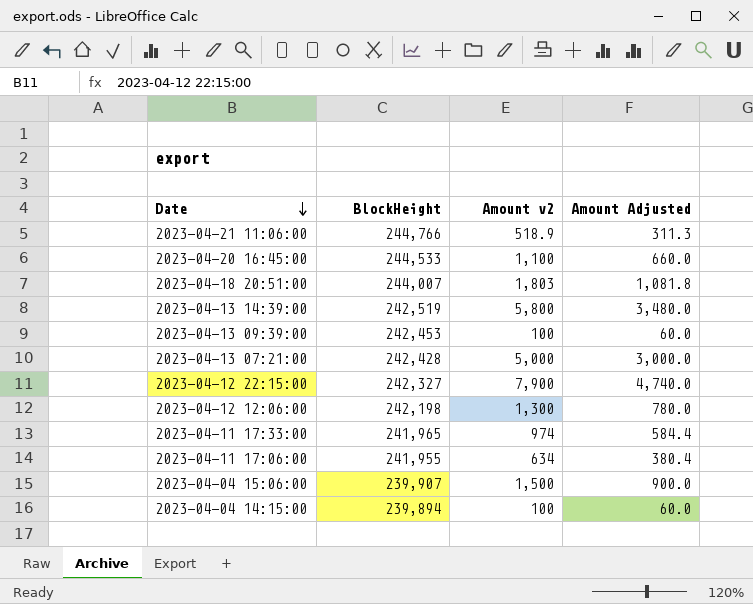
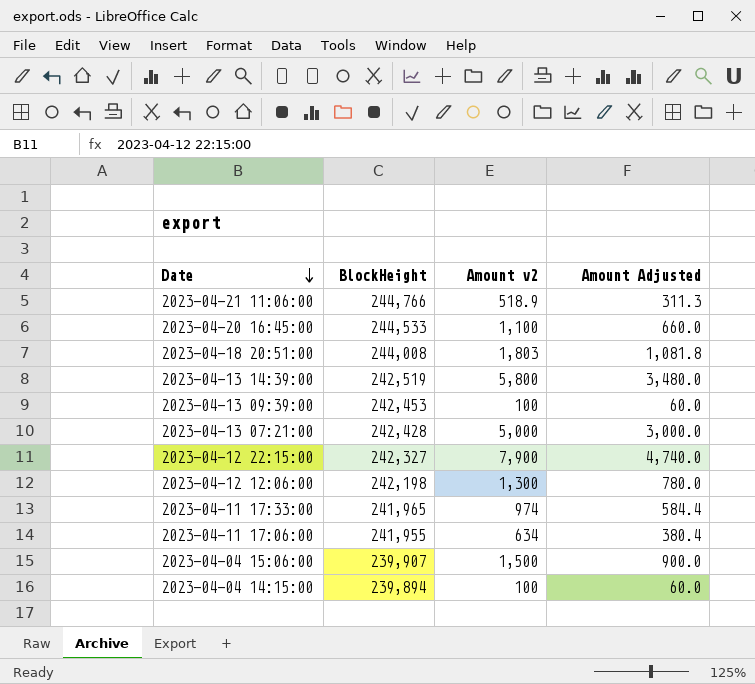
2023-04-18 20:51:00 | BlockHeight: 244,007 -> 244,008

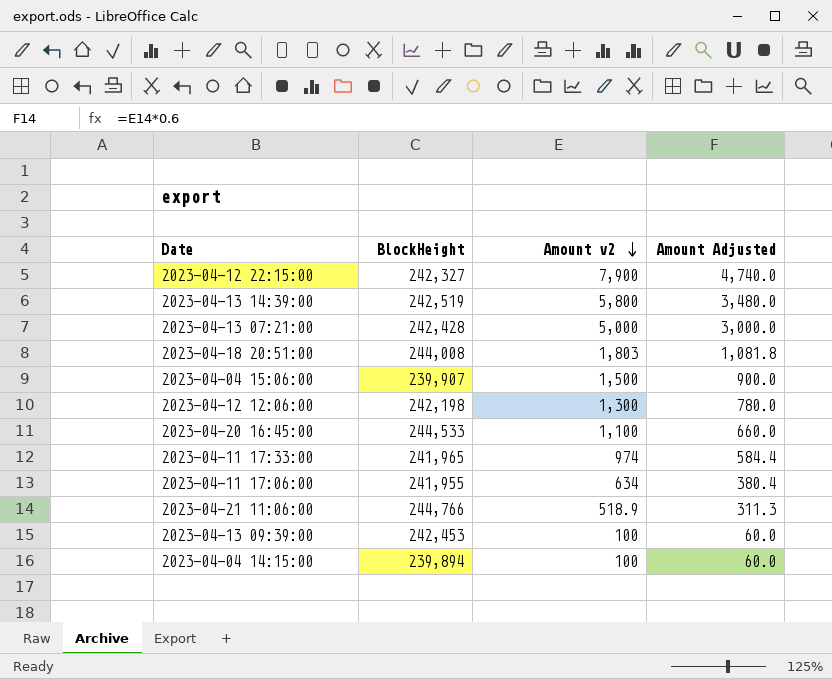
row order: Date descending -> Amount v2 descending

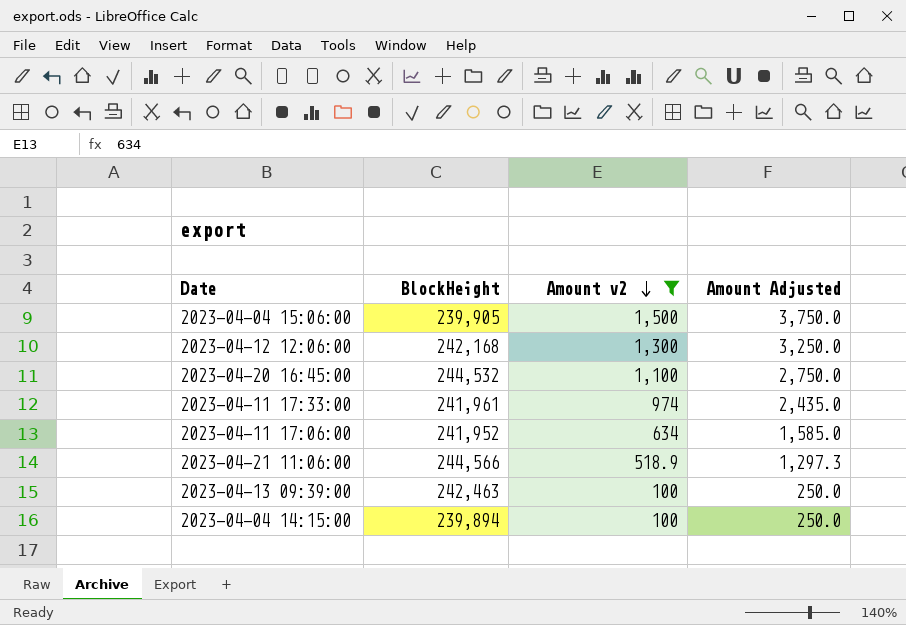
filter: none -> Amount v2 <= 1,500
column Amount Adjusted | formula: [Amount v2] * 0.6 -> [Amount v2] * 2.5
2023-04-04 15:06:00 | BlockHeight: 239,907 -> 239,905
2023-04-12 12:06:00 | BlockHeight: 242,198 -> 242,168
2023-04-20 16:45:00 | BlockHeight: 244,533 -> 244,532
2023-04-11 17:33:00 | BlockHeight: 241,965 -> 241,961
2023-04-11 17:06:00 | BlockHeight: 241,955 -> 241,952
2023-04-21 11:06:00 | BlockHeight: 244,766 -> 244,566
2023-04-13 09:39:00 | BlockHeight: 242,453 -> 242,463

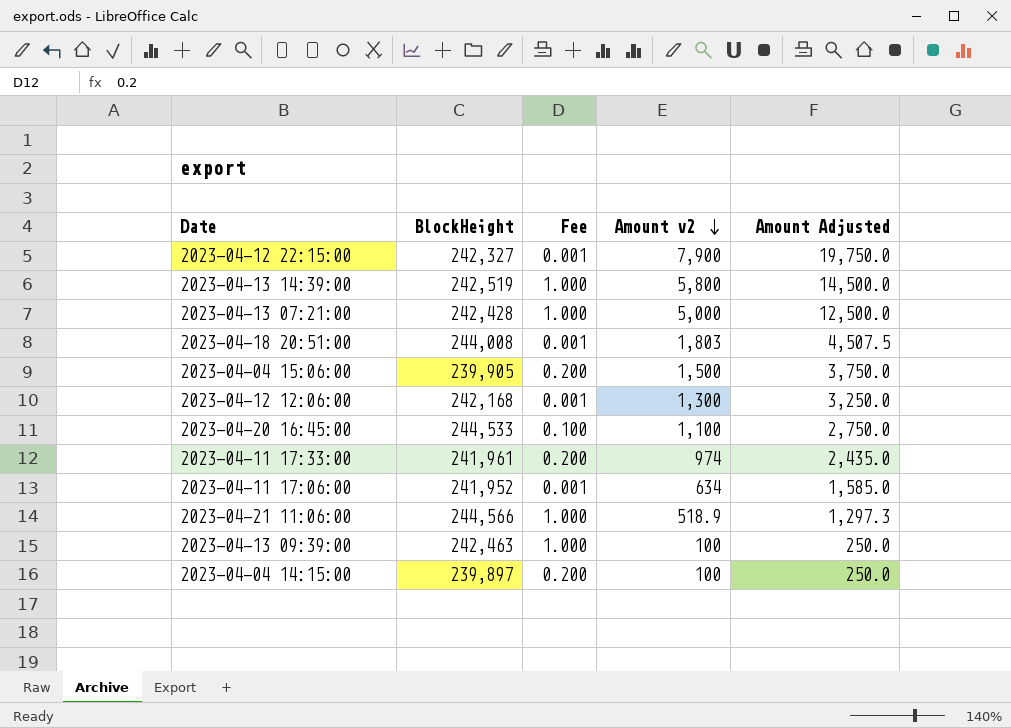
filter: Amount v2 <= 1,500 -> none
column Fee | position: none -> 3
2023-04-20 16:45:00 | BlockHeight: 244,532 -> 244,533
2023-04-04 14:15:00 | BlockHeight: 239,894 -> 239,897

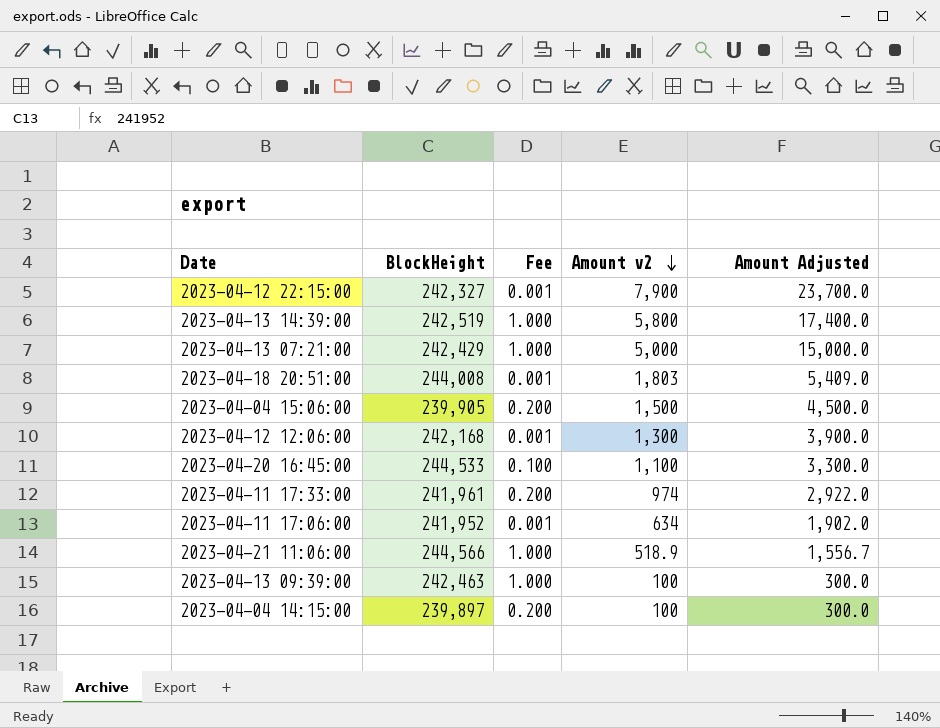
column Amount Adjusted | formula: [Amount v2] * 2.5 -> [Amount v2] * 3
2023-04-13 07:21:00 | BlockHeight: 242,428 -> 242,429

